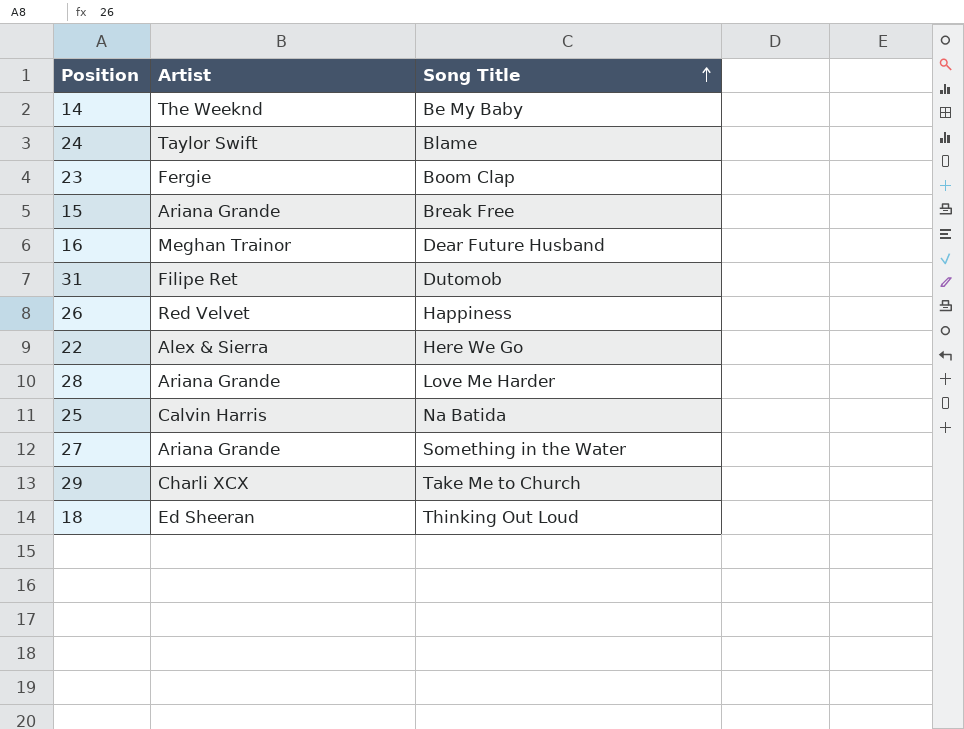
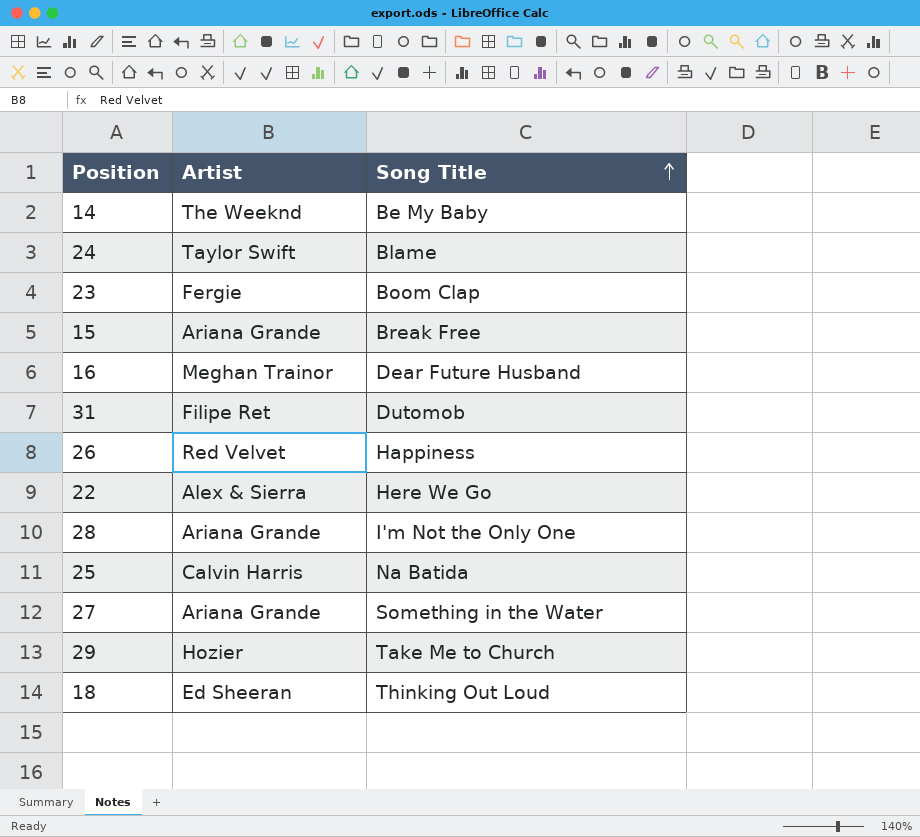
28 | Song Title: Love Me Harder -> I'm Not the Only One
29 | Artist: Charli XCX -> Hozier

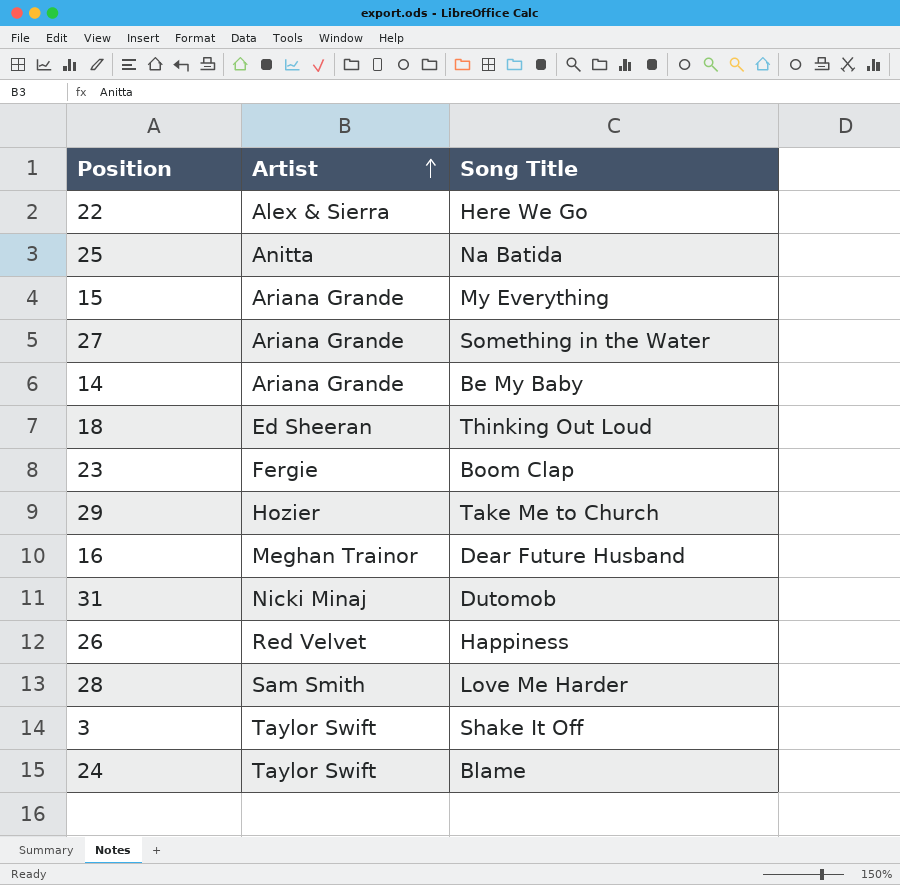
row order: Song Title ascending -> Artist ascending
25 | Artist: Calvin Harris -> Anitta
15 | Song Title: Break Free -> My Everything
14 | Artist: The Weeknd -> Ariana Grande
31 | Artist: Filipe Ret -> Nicki Minaj
28 | Artist: Ariana Grande -> Sam Smith
28 | Song Title: I'm Not the Only One -> Love Me Harder
row 3: none -> Taylor Swift | Shake It Off

